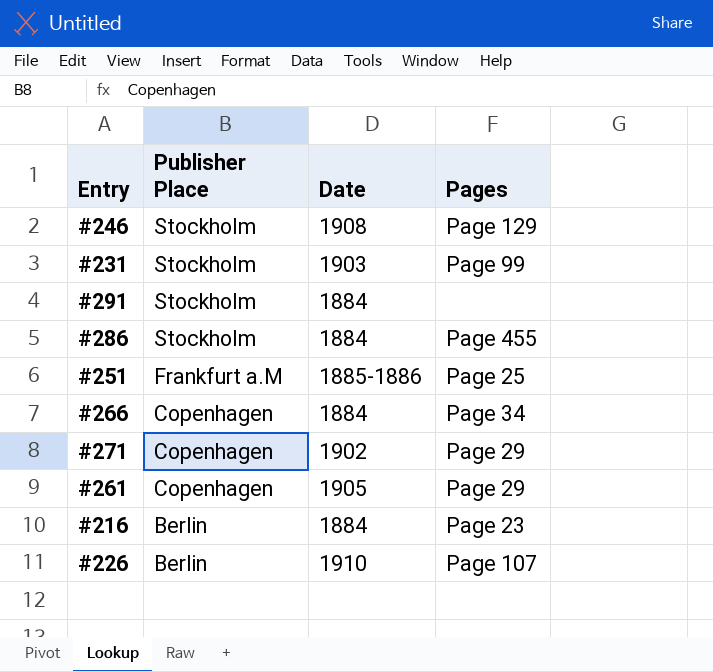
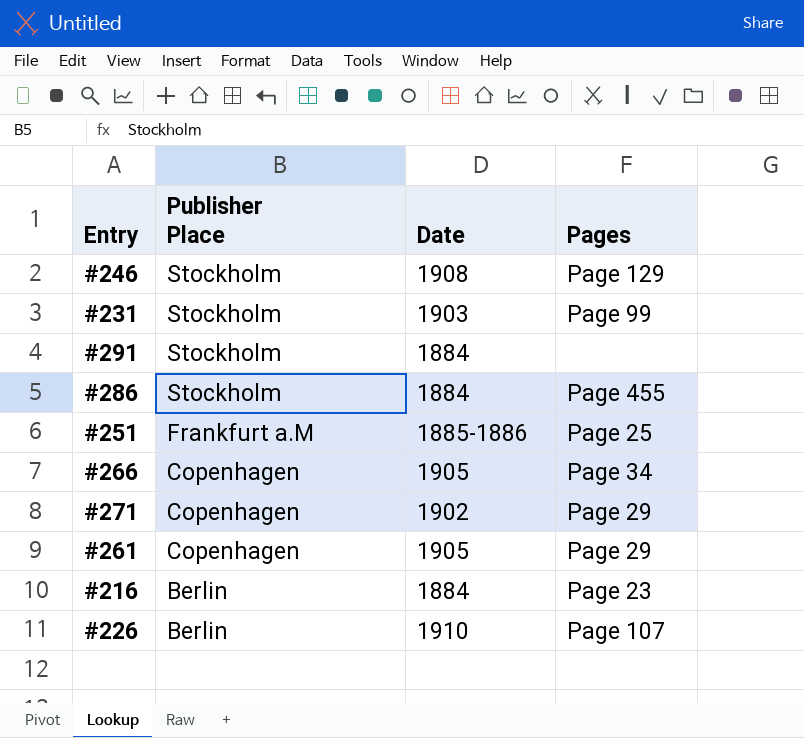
#266 | Date: 1884 -> 1905

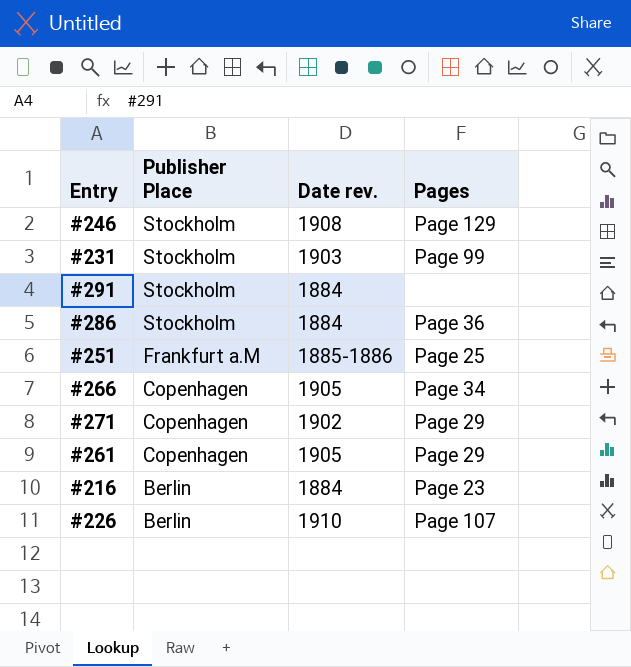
column name: Date -> Date rev.
#286 | Pages: Page 455 -> Page 36

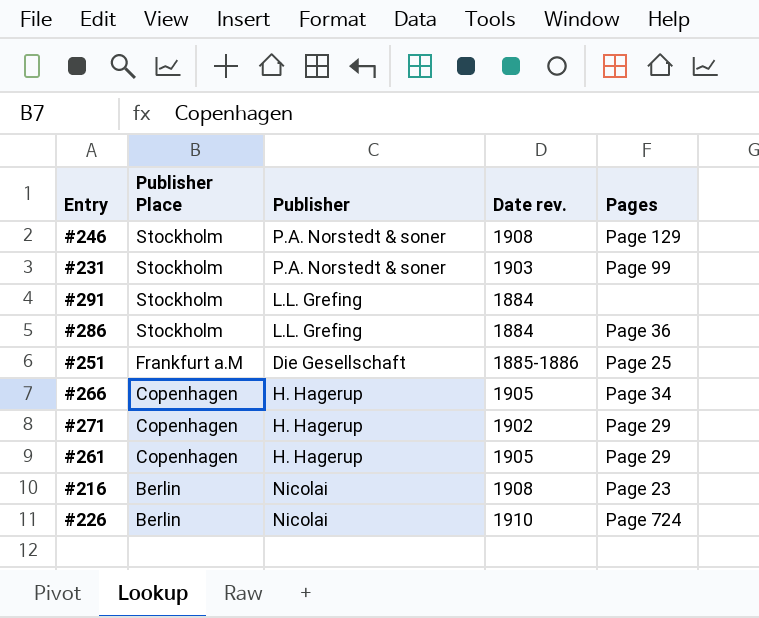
column Publisher | position: none -> 3
#216 | Date rev.: 1884 -> 1908
#226 | Pages: Page 107 -> Page 724

